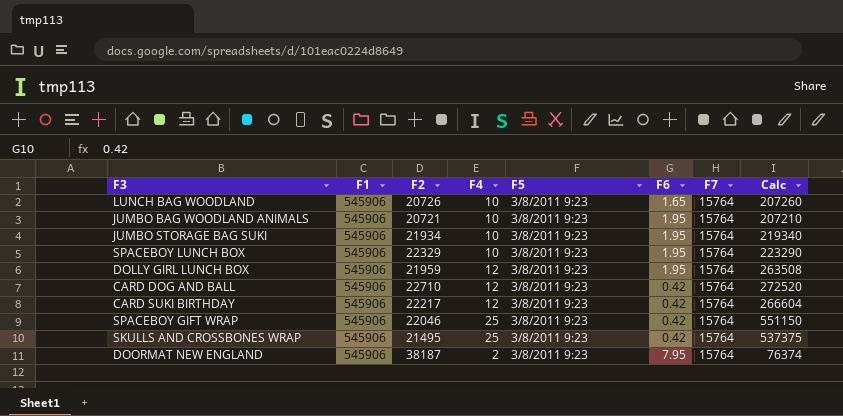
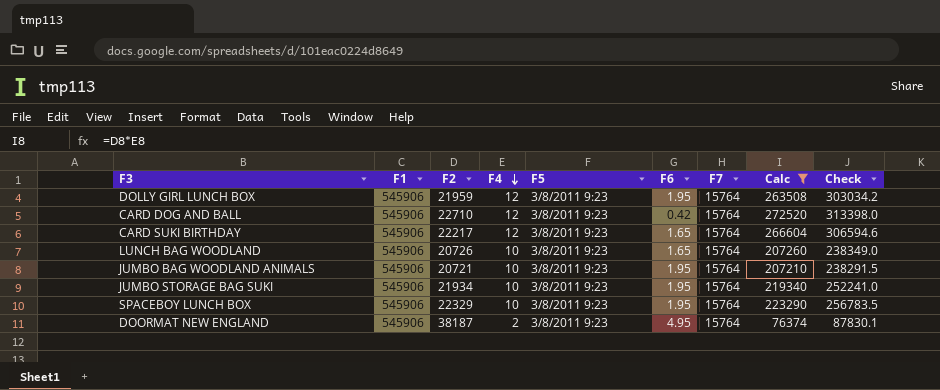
filter: none -> Calc <= 272520
row order: none -> F4 descending
column Check | formula: none -> [Calc] * 1.15
CARD SUKI BIRTHDAY | F6: 0.42 -> 1.65
DOORMAT NEW ENGLAND | F6: 7.95 -> 4.95

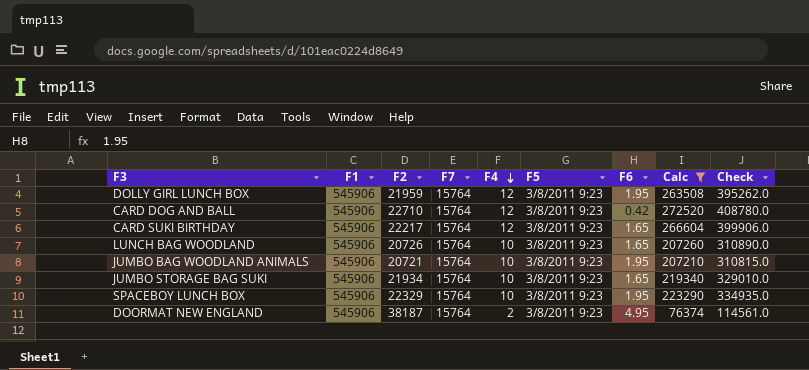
column F7 | position: 7 -> 4
column Check | formula: [Calc] * 1.15 -> [Calc] * 1.5
JUMBO STORAGE BAG SUKI | F6: 1.95 -> 1.65

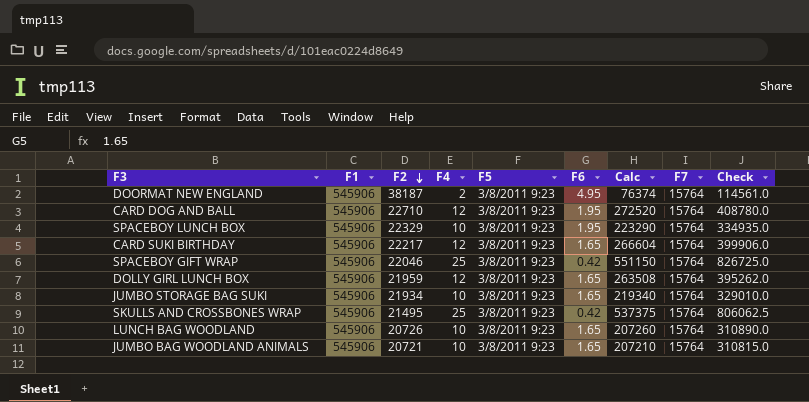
filter: Calc <= 272520 -> none
row order: F4 descending -> F2 descending
column F7 | position: 4 -> 8
CARD DOG AND BALL | F6: 0.42 -> 1.95
DOLLY GIRL LUNCH BOX | F6: 1.95 -> 1.65
JUMBO BAG WOODLAND ANIMALS | F6: 1.95 -> 1.65

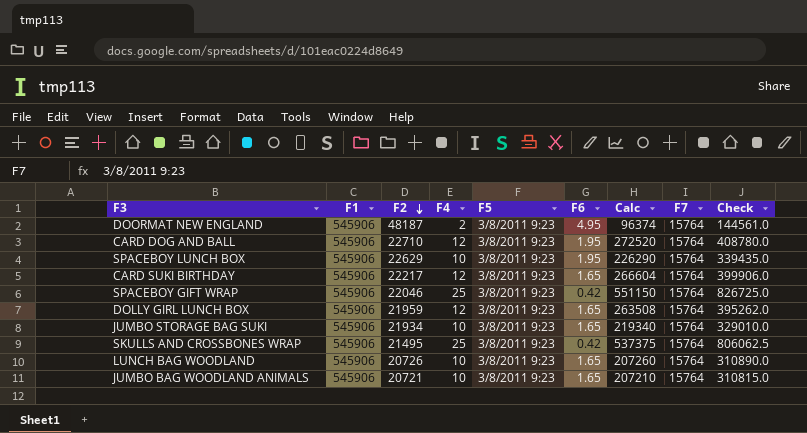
DOORMAT NEW ENGLAND | F2: 38187 -> 48187
DOORMAT NEW ENGLAND | Calc: 76374 -> 96374
DOORMAT NEW ENGLAND | Check: 114561.0 -> 144561.0
SPACEBOY LUNCH BOX | F2: 22329 -> 22629
SPACEBOY LUNCH BOX | Calc: 223290 -> 226290
SPACEBOY LUNCH BOX | Check: 334935.0 -> 339435.0

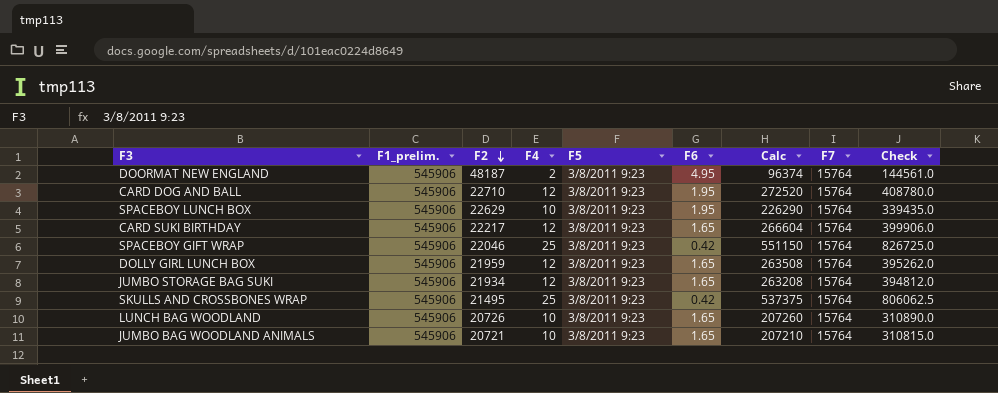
column name: F1 -> F1_prelim.
JUMBO STORAGE BAG SUKI | F4: 10 -> 12
JUMBO STORAGE BAG SUKI | Calc: 219340 -> 263208
JUMBO STORAGE BAG SUKI | Check: 329010.0 -> 394812.0

